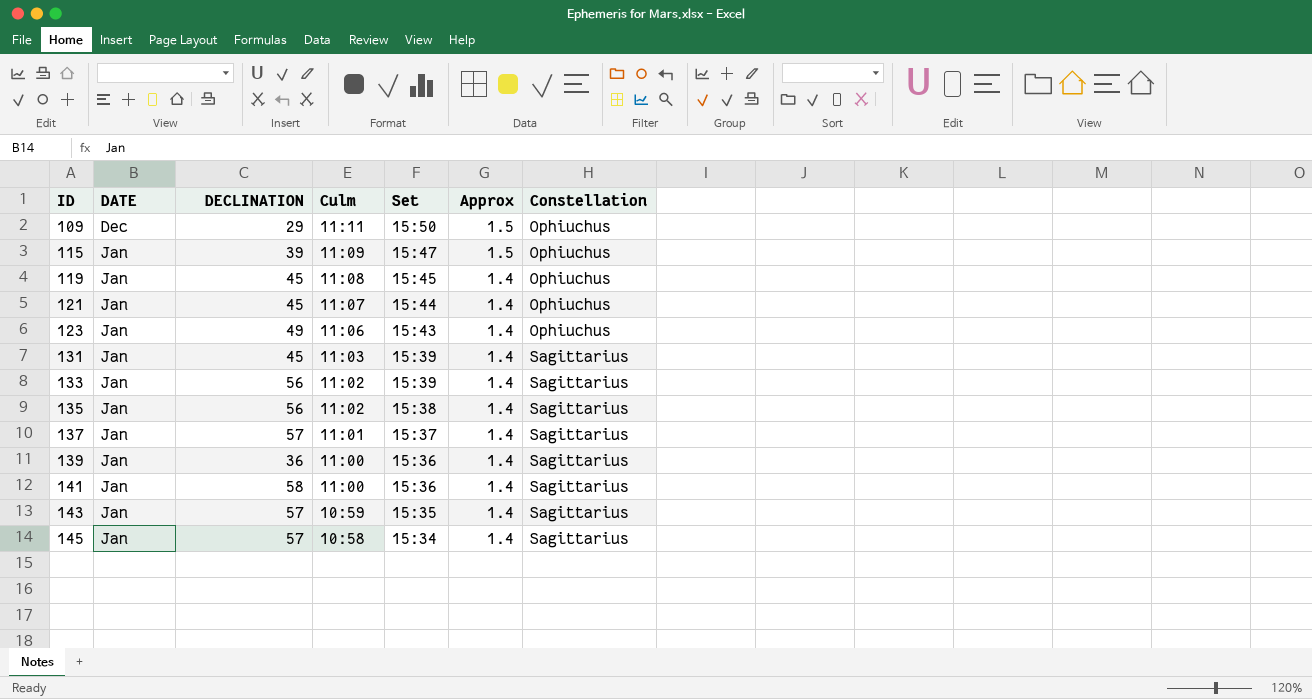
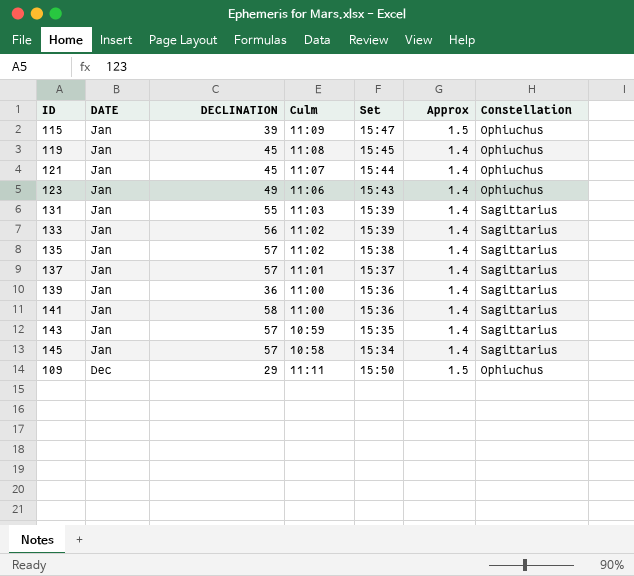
row order: ID ascending -> DATE ascending
131 | DECLINATION: 45 -> 55
135 | DECLINATION: 56 -> 57

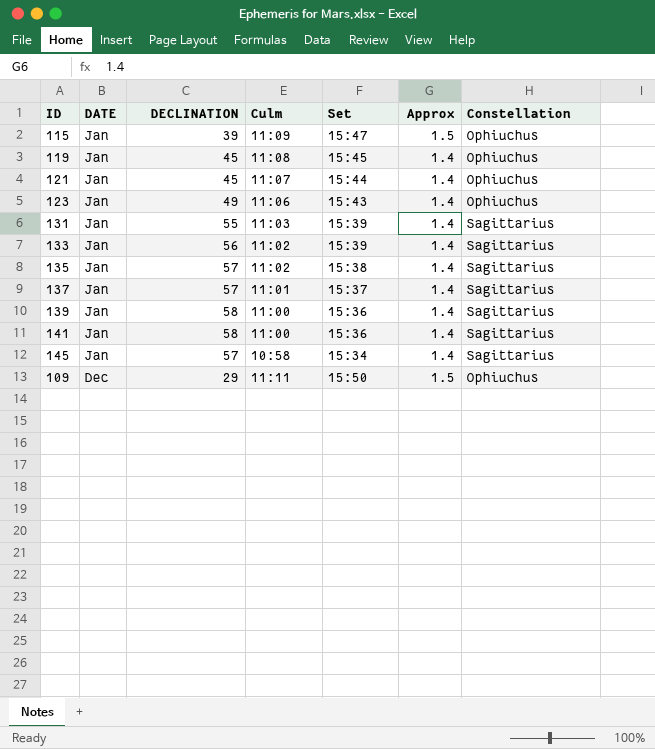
row 143: Jan | 57 | 10:59 | 15:35 | 1.4 | Sagittarius -> none
139 | DECLINATION: 36 -> 58

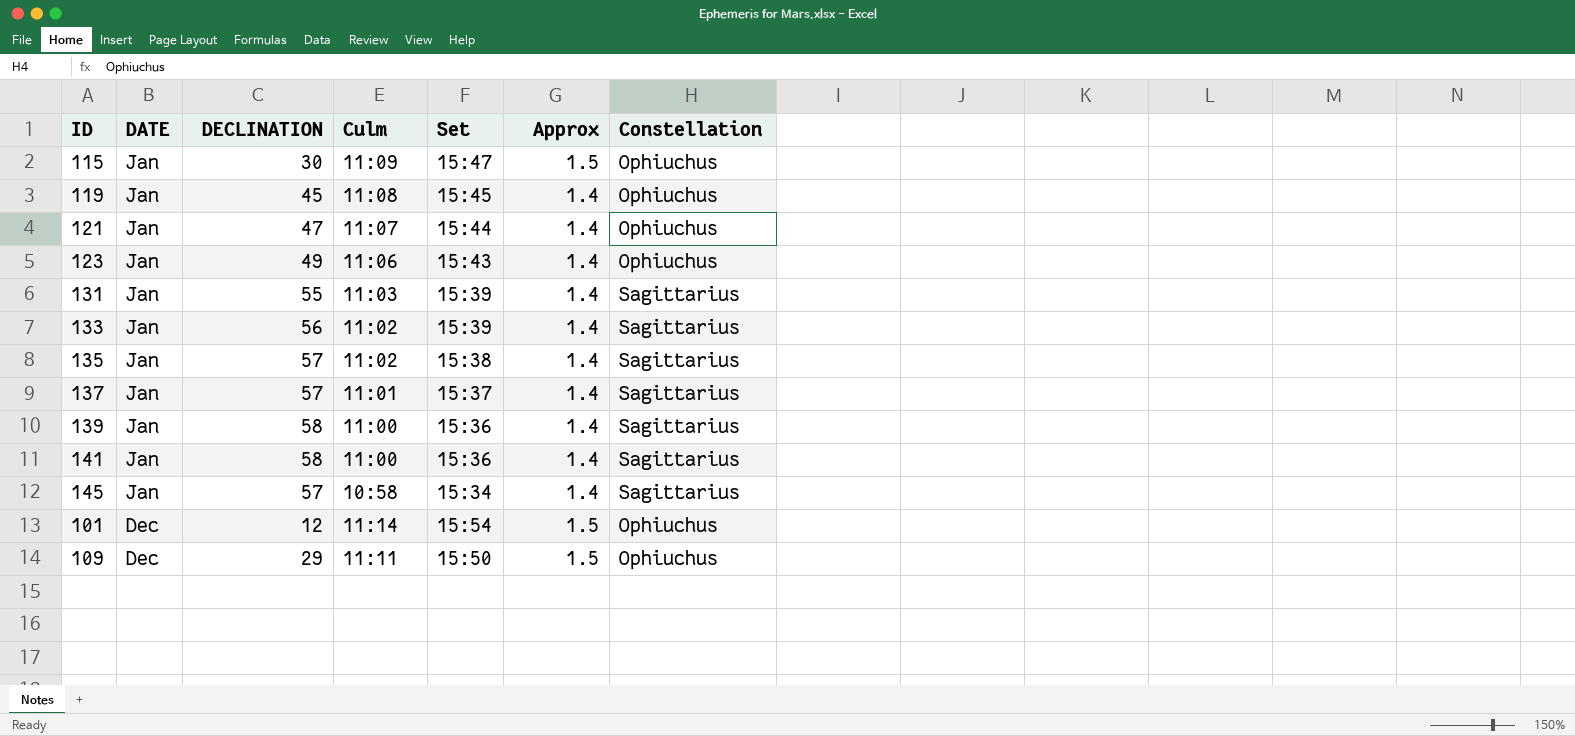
115 | DECLINATION: 39 -> 30
121 | DECLINATION: 45 -> 47
row 101: none -> Dec | 12 | 11:14 | 15:54 | 1.5 | Ophiuchus

